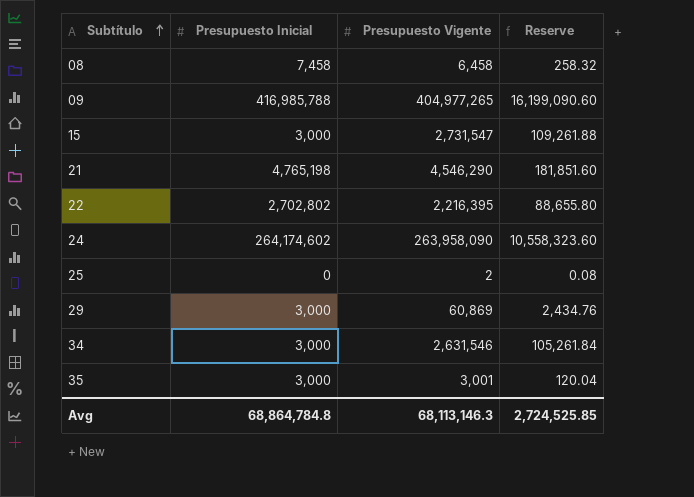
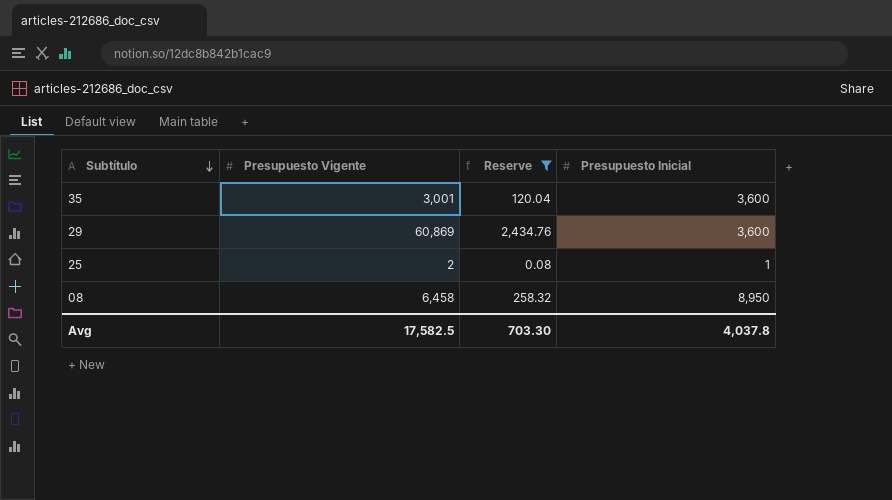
filter: none -> Reserve <= 2,434.76
row order: Subtítulo ascending -> Subtítulo descending
column Presupuesto Inicial | position: 2 -> 4
35 | Presupuesto Inicial: 3,000 -> 3,600
29 | Presupuesto Inicial: 3,000 -> 3,600
25 | Presupuesto Inicial: 0 -> 1
08 | Presupuesto Inicial: 7,458 -> 8,950
Avg | Presupuesto Vigente: 68,113,146.3 -> 17,582.5
Avg | Reserve: 2,724,525.85 -> 703.30
Avg | Presupuesto Inicial: 68,864,784.8 -> 4,037.8

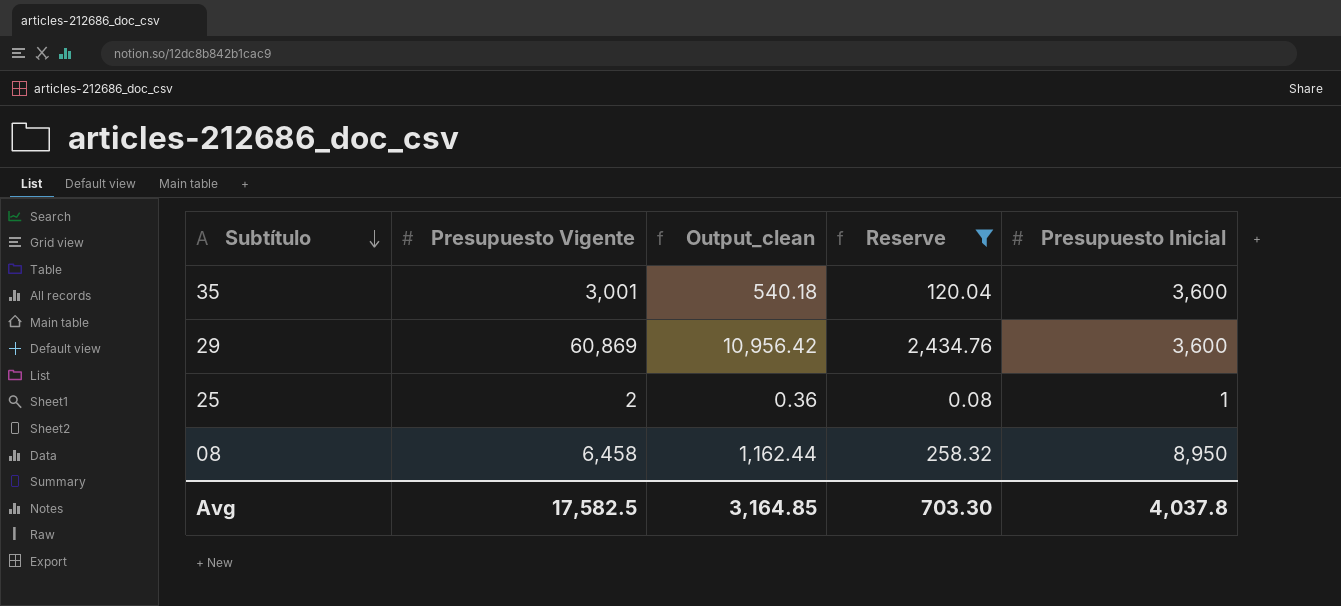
column Output_clean | formula: none -> [Presupuesto Vigente] * 0.18

